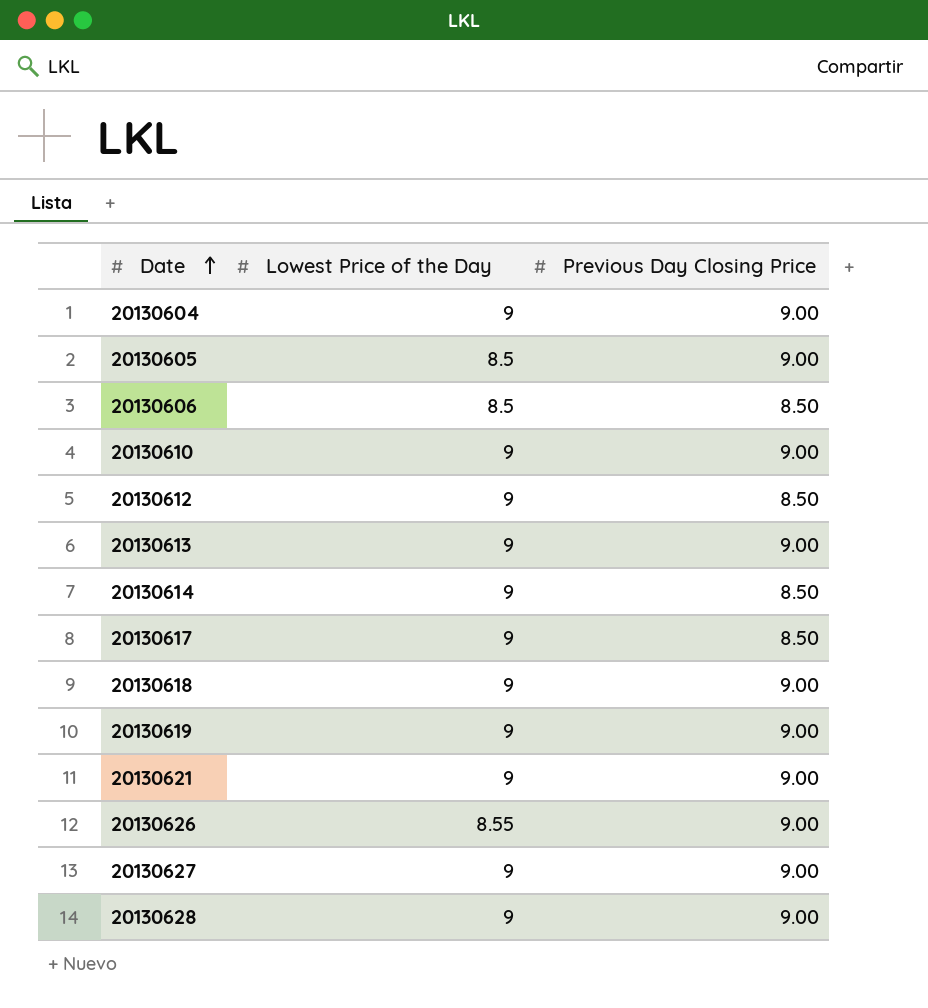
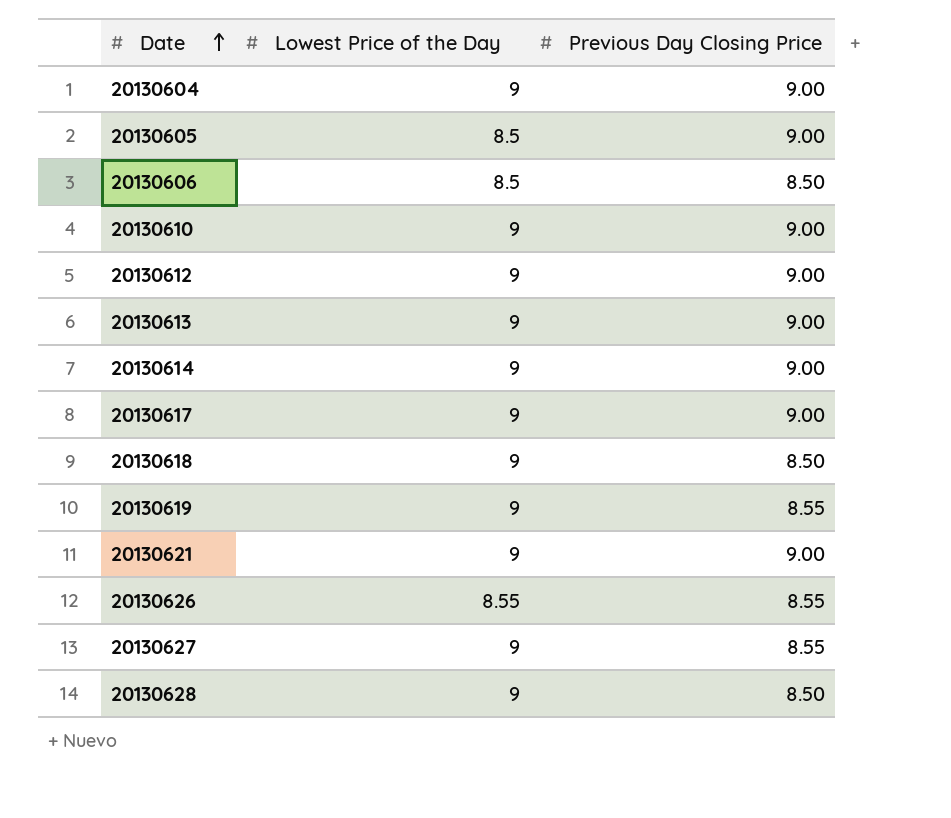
20130612 | Previous Day Closing Price: 8.50 -> 9.00
20130614 | Previous Day Closing Price: 8.50 -> 9.00
20130617 | Previous Day Closing Price: 8.50 -> 9.00
20130618 | Previous Day Closing Price: 9.00 -> 8.50
20130619 | Previous Day Closing Price: 9.00 -> 8.55
20130626 | Previous Day Closing Price: 9.00 -> 8.55
20130627 | Previous Day Closing Price: 9.00 -> 8.55
20130628 | Previous Day Closing Price: 9.00 -> 8.50

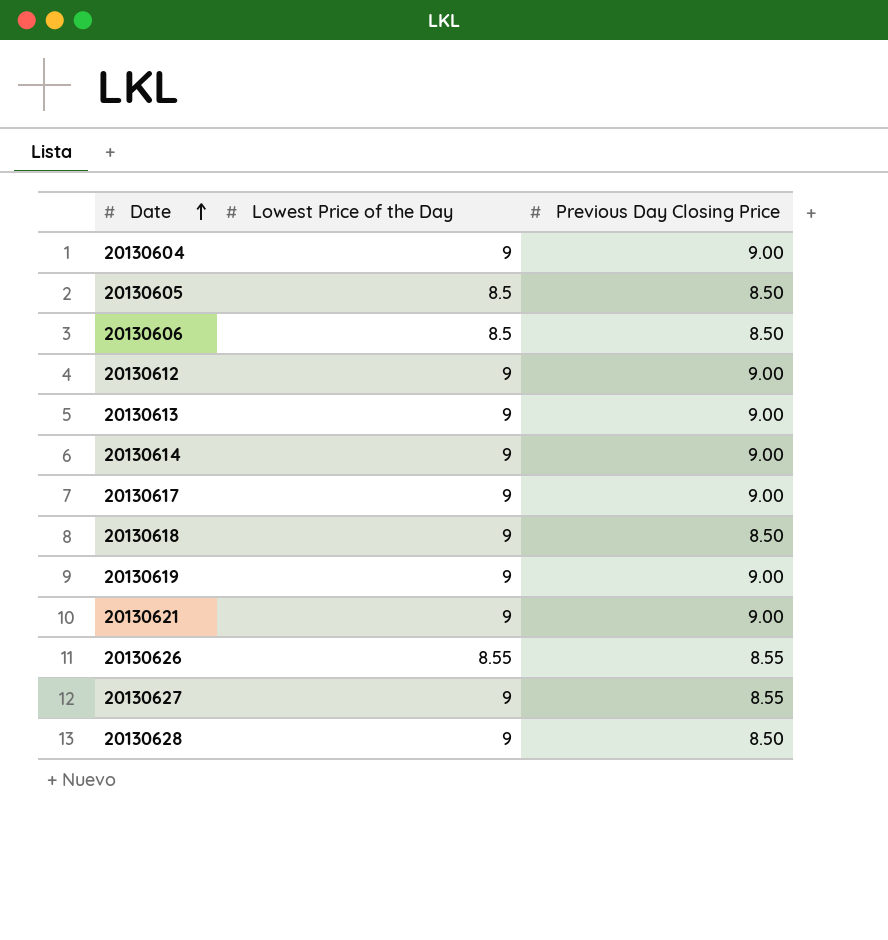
row 20130610: 9 | 9.00 -> none
20130605 | Previous Day Closing Price: 9.00 -> 8.50
20130619 | Previous Day Closing Price: 8.55 -> 9.00

